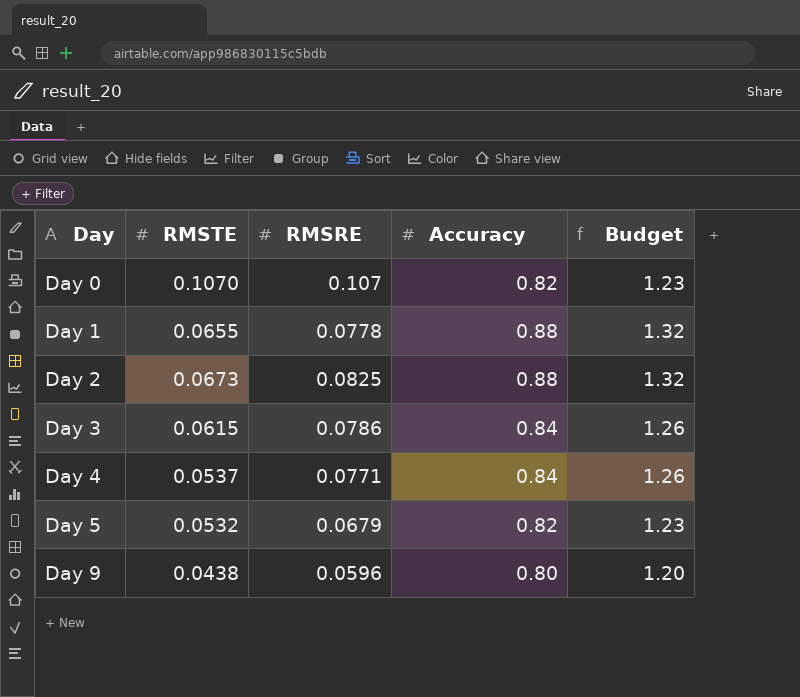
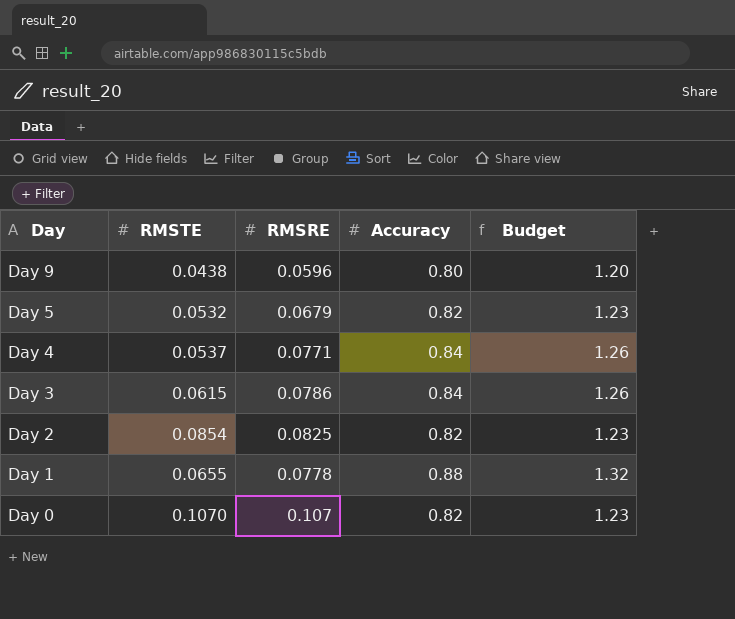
row order: Day ascending -> Day descending
Day 2 | RMSTE: 0.0673 -> 0.0854
Day 2 | Accuracy: 0.88 -> 0.82
Day 2 | Budget: 1.32 -> 1.23

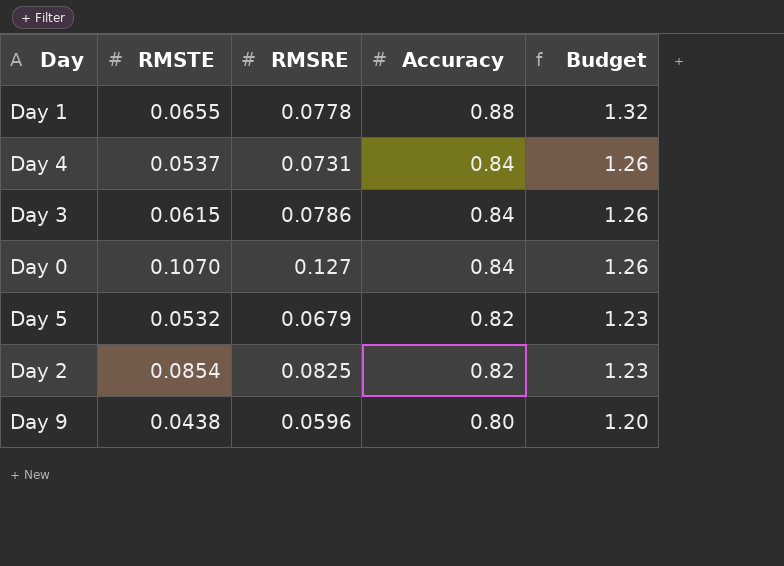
row order: Day descending -> Accuracy descending
Day 4 | RMSRE: 0.0771 -> 0.0731
Day 0 | RMSRE: 0.107 -> 0.127
Day 0 | Accuracy: 0.82 -> 0.84
Day 0 | Budget: 1.23 -> 1.26

